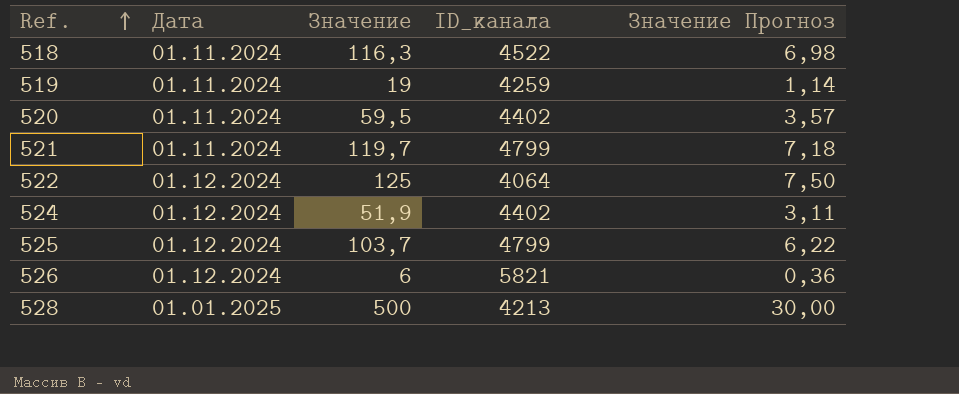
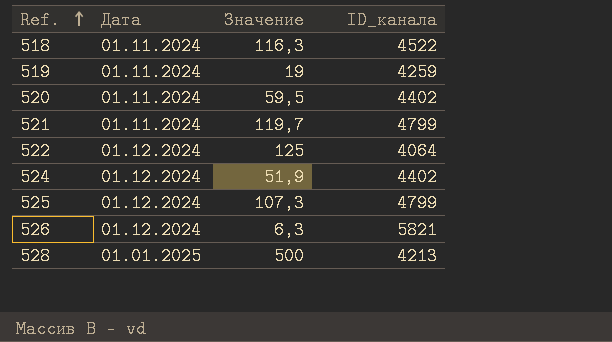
column Значение Прогноз | formula: [Значение] * 0,06 -> none
525 | Значение: 103,7 -> 107,3
526 | Значение: 6 -> 6,3

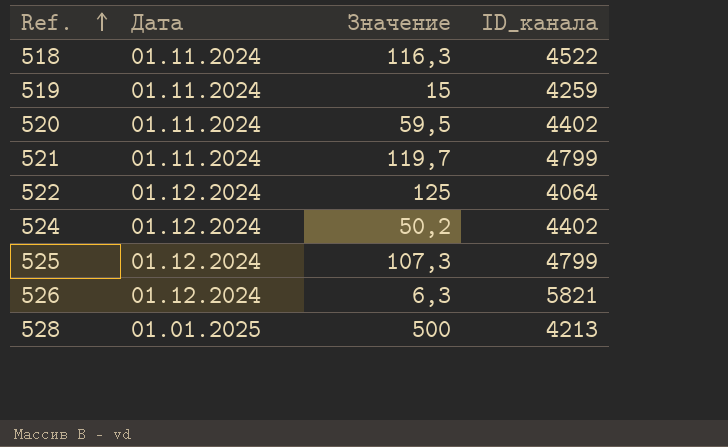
519 | Значение: 19 -> 15
524 | Значение: 51,9 -> 50,2

